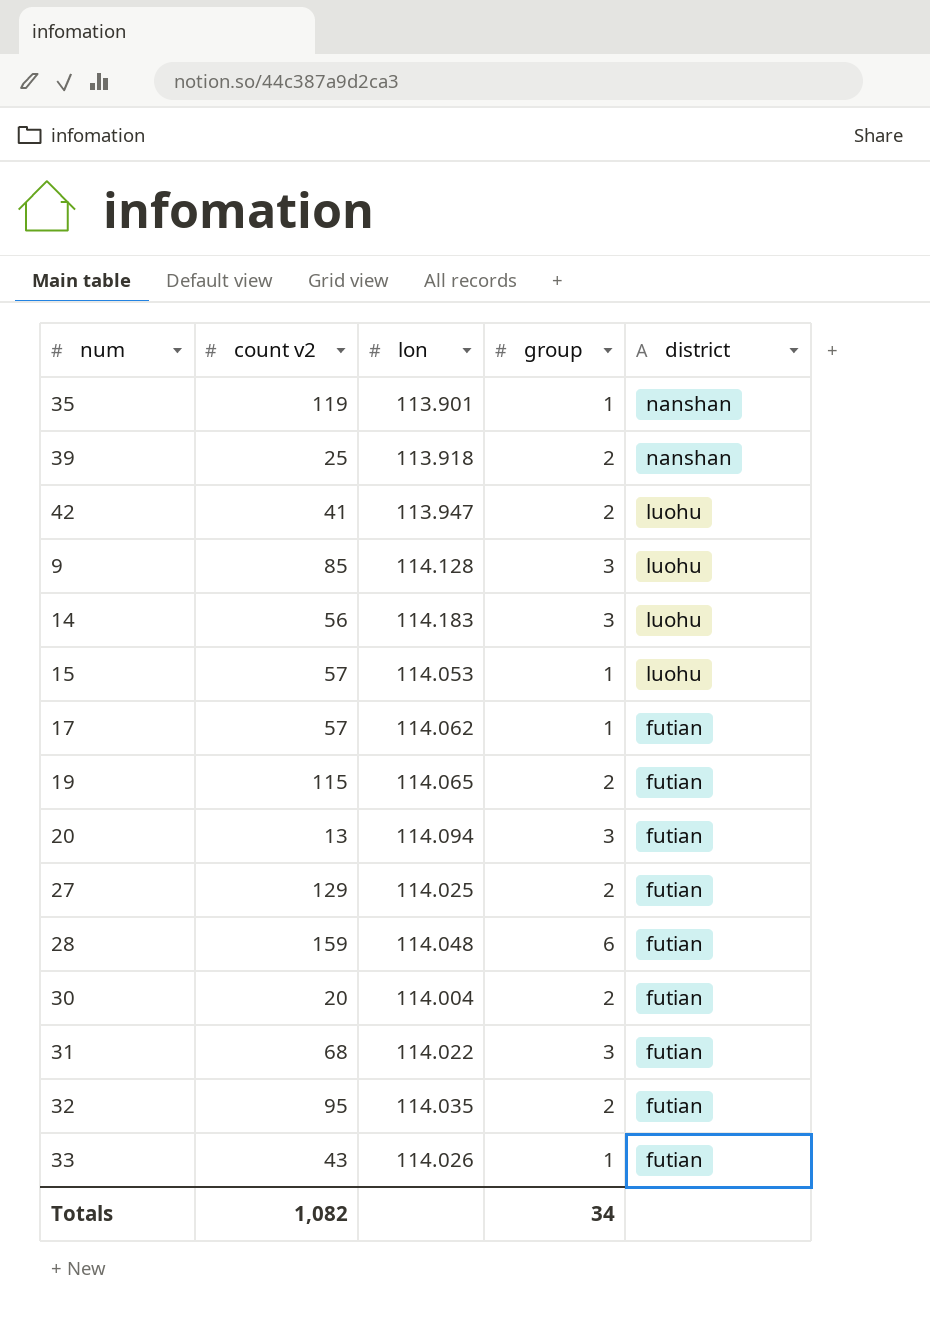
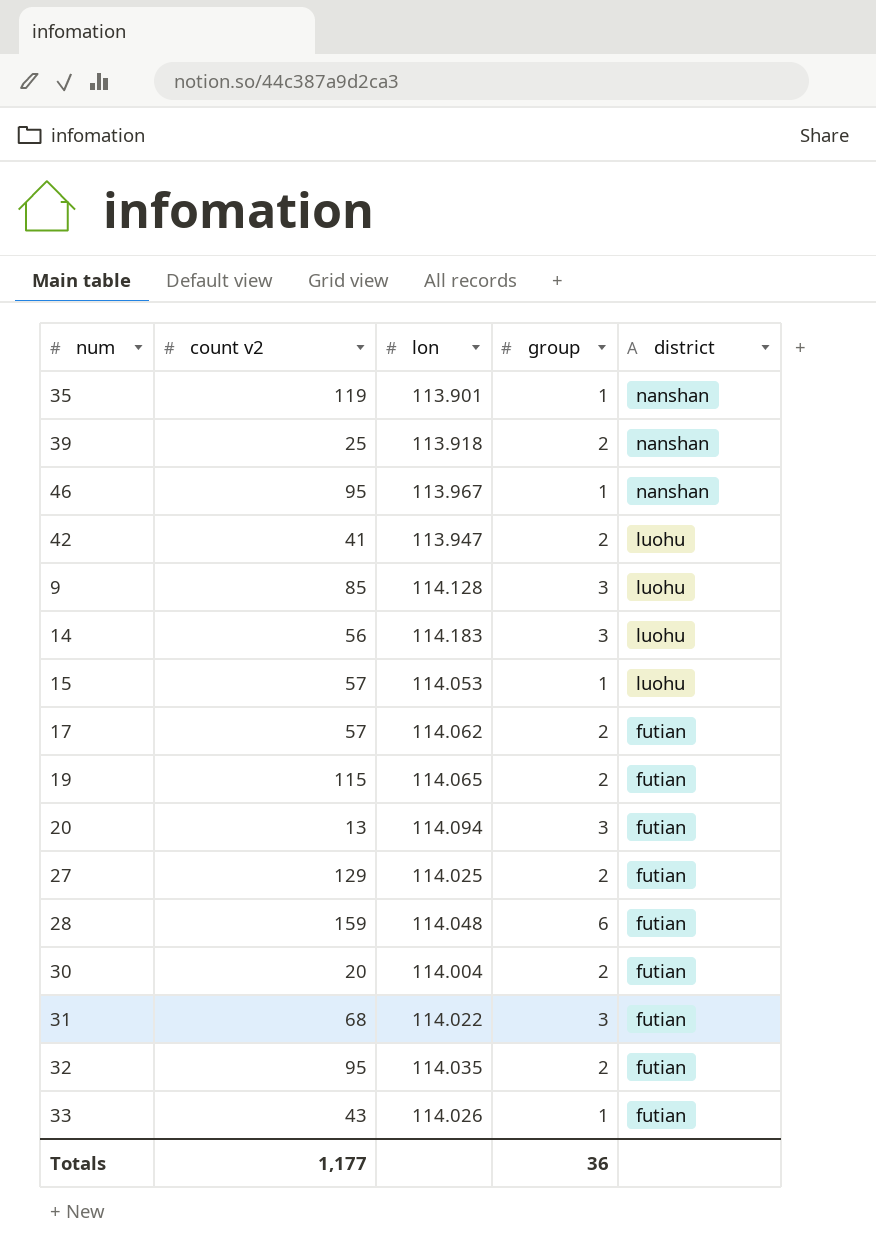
row 46: none -> 95 | 113.967 | 1 | nanshan
17 | group: 1 -> 2
Totals | count v2: 1,082 -> 1,177
Totals | group: 34 -> 36

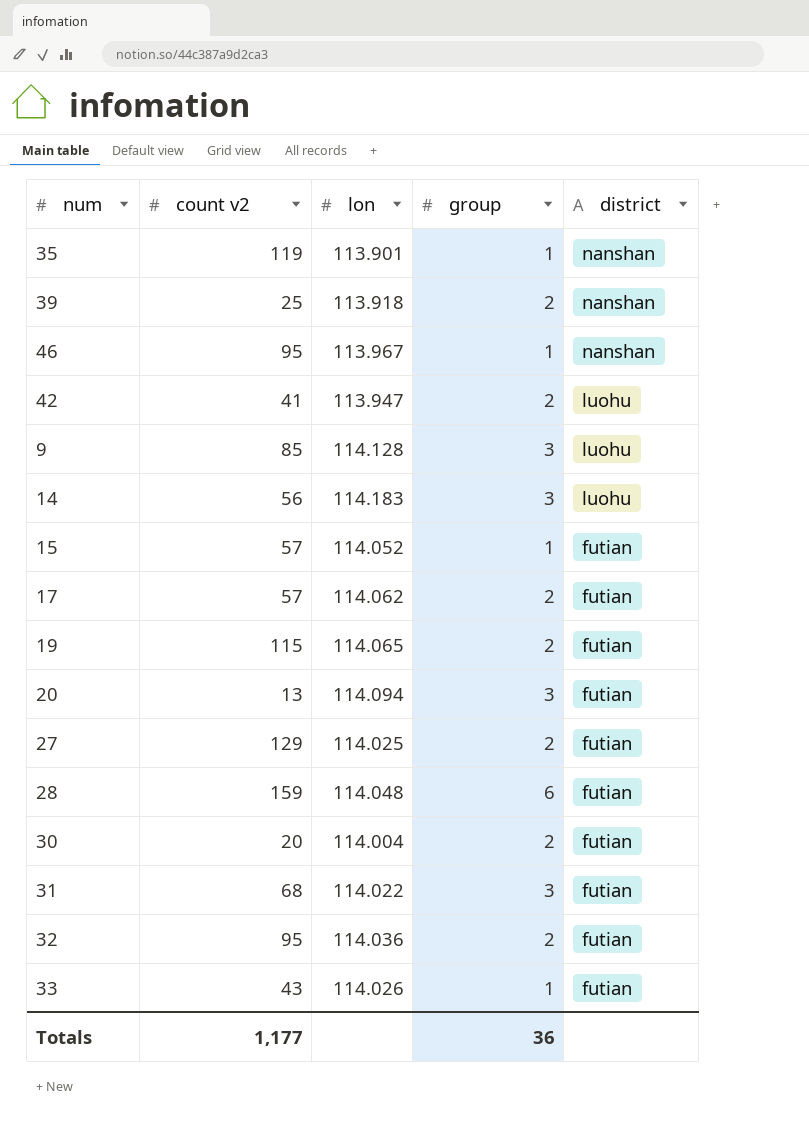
15 | lon: 114.053 -> 114.052
15 | district: luohu -> futian
32 | lon: 114.035 -> 114.036

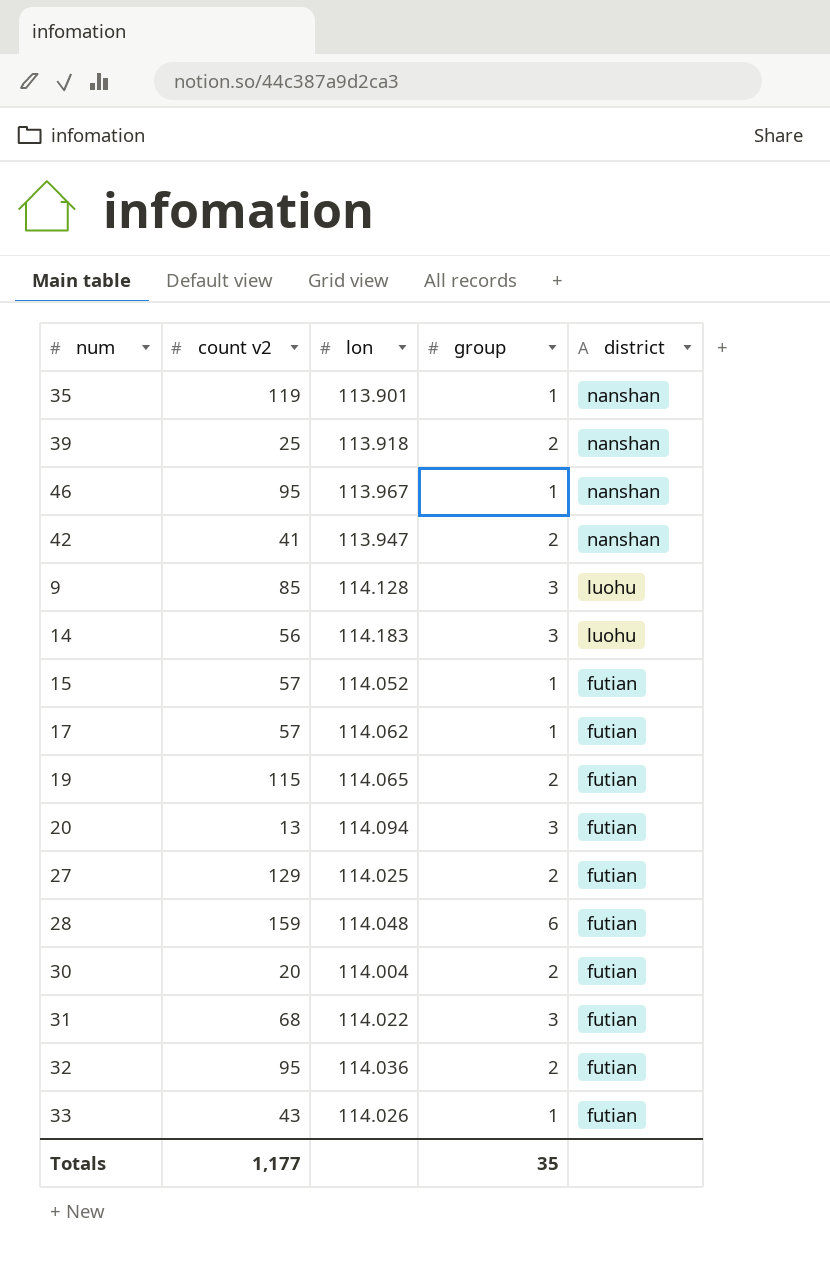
42 | district: luohu -> nanshan
17 | group: 2 -> 1
Totals | group: 36 -> 35

